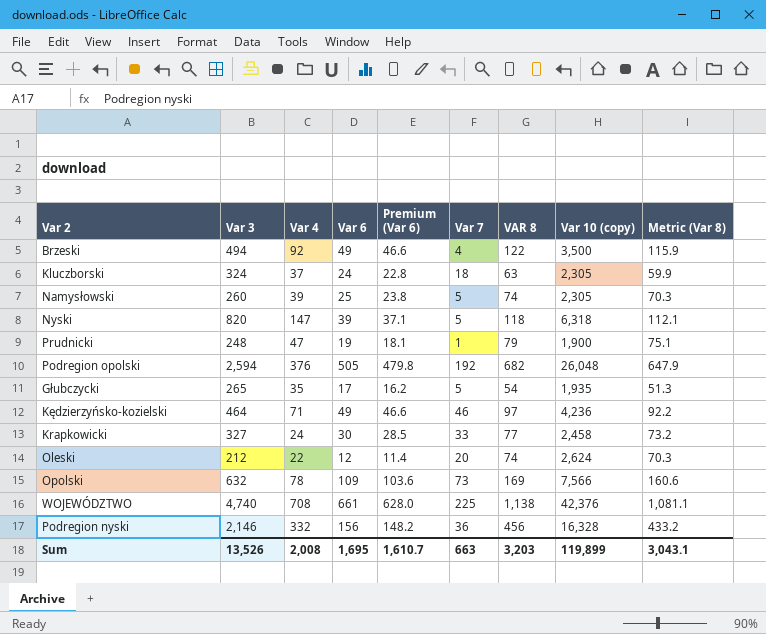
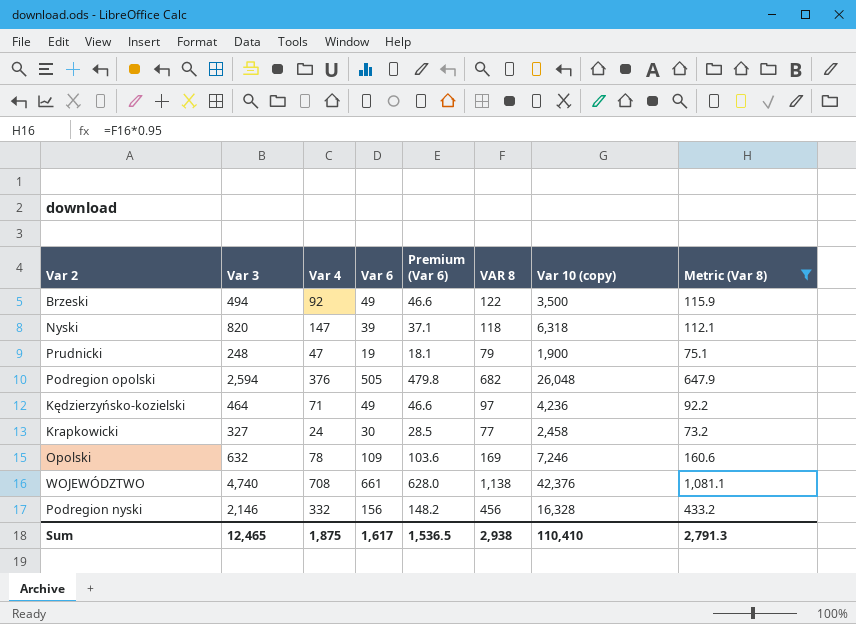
filter: none -> Metric (Var 8) >= 73.2
column Var 7 | position: 6 -> none
Opolski | Var 10 (copy): 7,566 -> 7,246
Sum | Var 3: 13,526 -> 12,465
Sum | Var 4: 2,008 -> 1,875
Sum | Var 6: 1,695 -> 1,617
Sum | Premium (Var 6): 1,610.7 -> 1,536.5
Sum | VAR 8: 3,203 -> 2,938
Sum | Var 10 (copy): 119,899 -> 110,410
Sum | Metric (Var 8): 3,043.1 -> 2,791.3

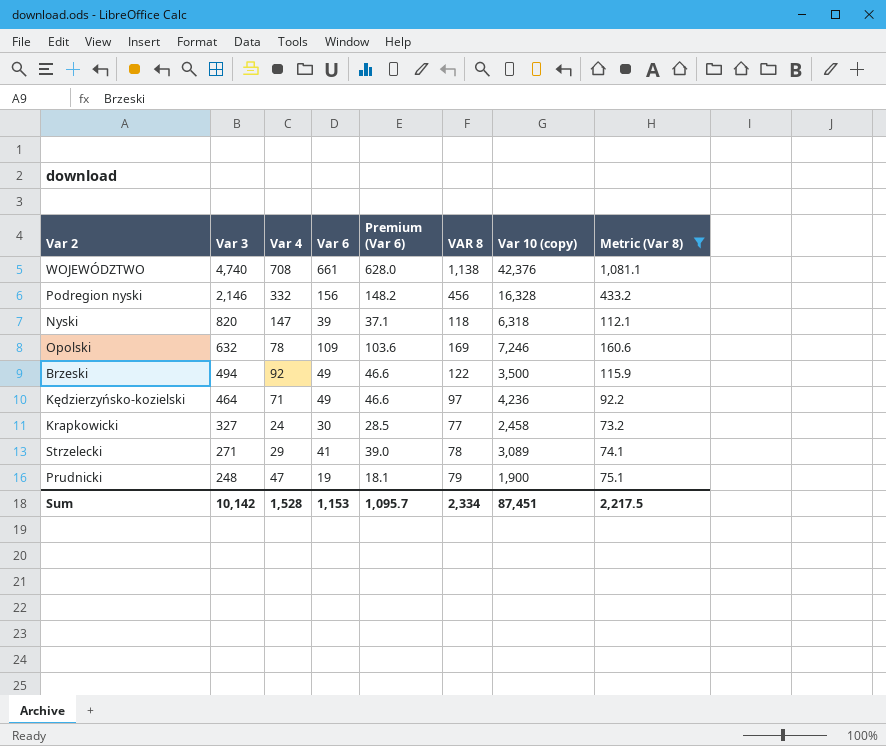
row order: none -> Var 3 descending
row Podregion opolski: 2,594 | 376 | 505 | 479.8 | 682 | 26,048 | 647.9 -> none
row Strzelecki: none -> 271 | 29 | 41 | 39.0 | 78 | 3,089 | 74.1
Sum | Var 3: 12,465 -> 10,142
Sum | Var 4: 1,875 -> 1,528
Sum | Var 6: 1,617 -> 1,153
Sum | Premium (Var 6): 1,536.5 -> 1,095.7
Sum | VAR 8: 2,938 -> 2,334
Sum | Var 10 (copy): 110,410 -> 87,451
Sum | Metric (Var 8): 2,791.3 -> 2,217.5

